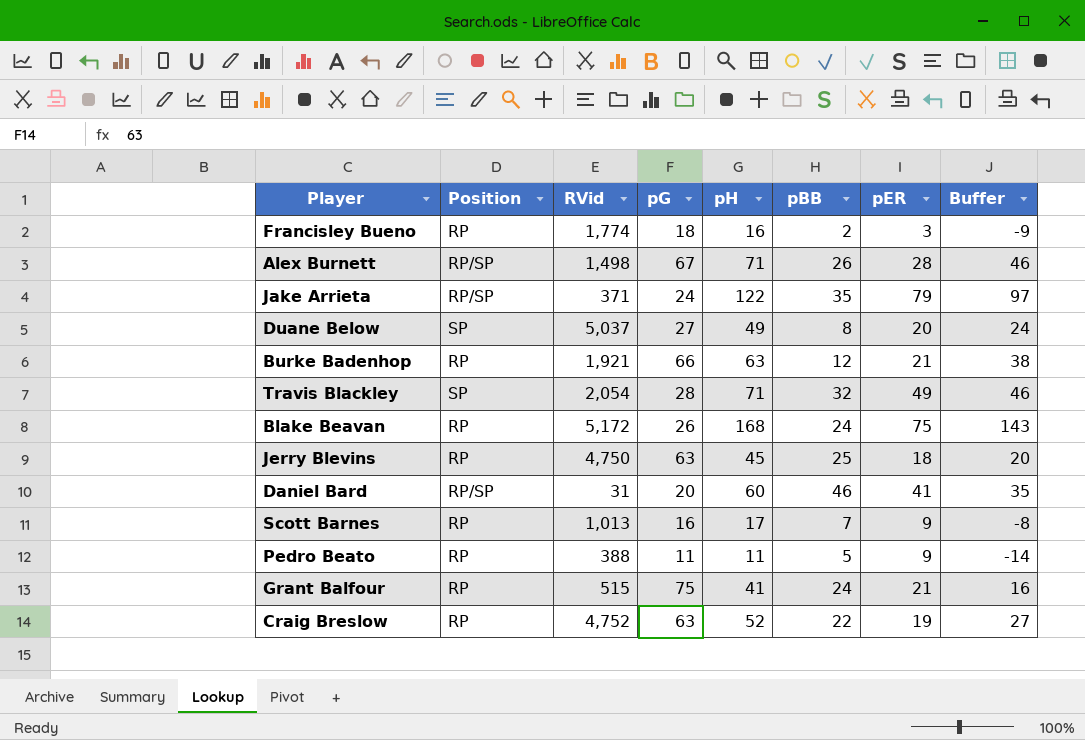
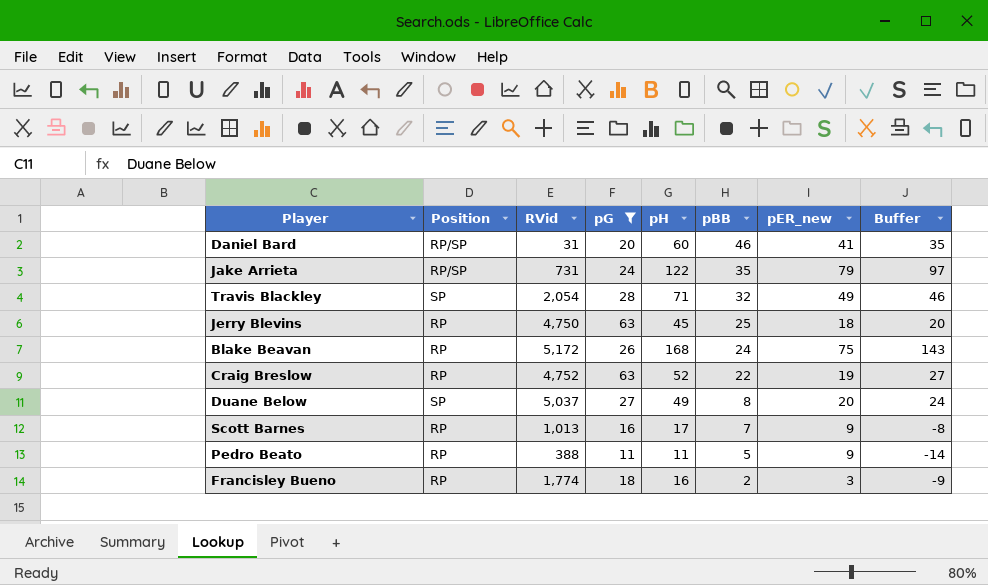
filter: none -> pG <= 63
row order: none -> pBB descending
column name: pER -> pER_new
Jake Arrieta | RVid: 371 -> 731

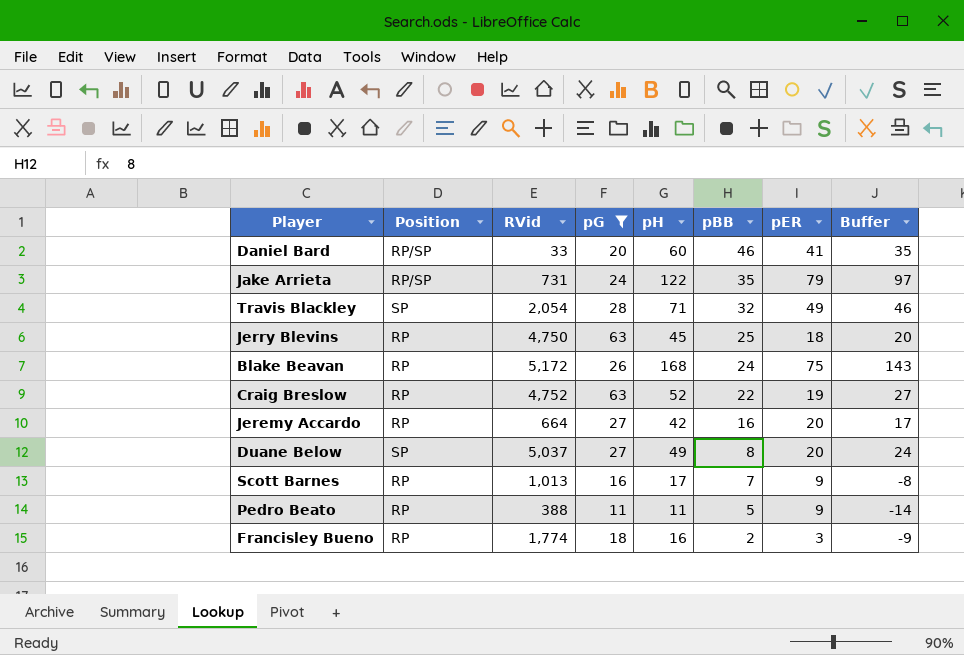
column name: pER_new -> pER
Daniel Bard | RVid: 31 -> 33
row Jeremy Accardo: none -> RP | 664 | 27 | 42 | 16 | 20 | 17

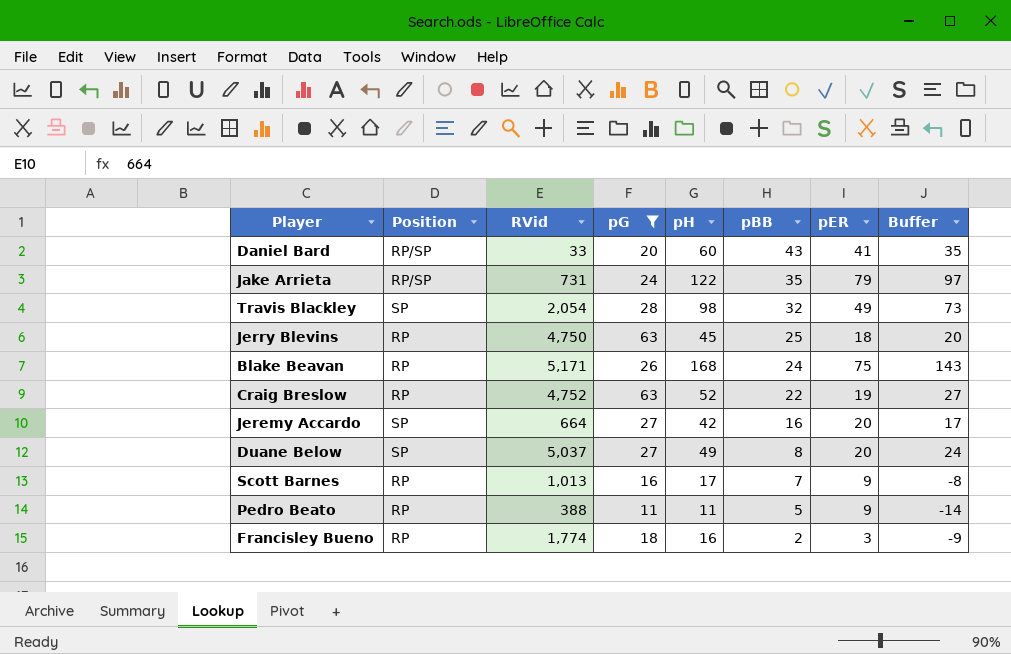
Daniel Bard | pBB: 46 -> 43
Travis Blackley | pH: 71 -> 98
Travis Blackley | Buffer: 46 -> 73
Blake Beavan | RVid: 5,172 -> 5,171
Jeremy Accardo | Position: RP -> SP

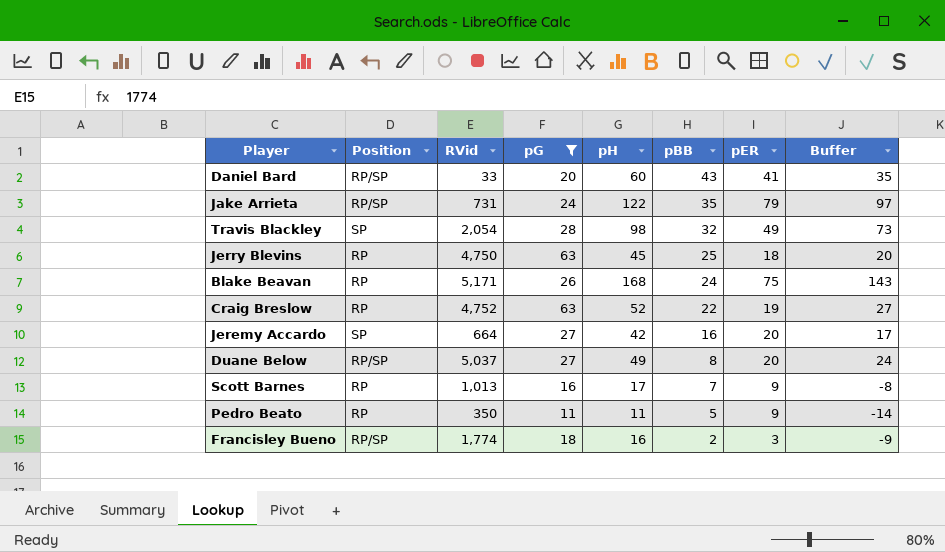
Duane Below | Position: SP -> RP/SP
Pedro Beato | RVid: 388 -> 350
Francisley Bueno | Position: RP -> RP/SP

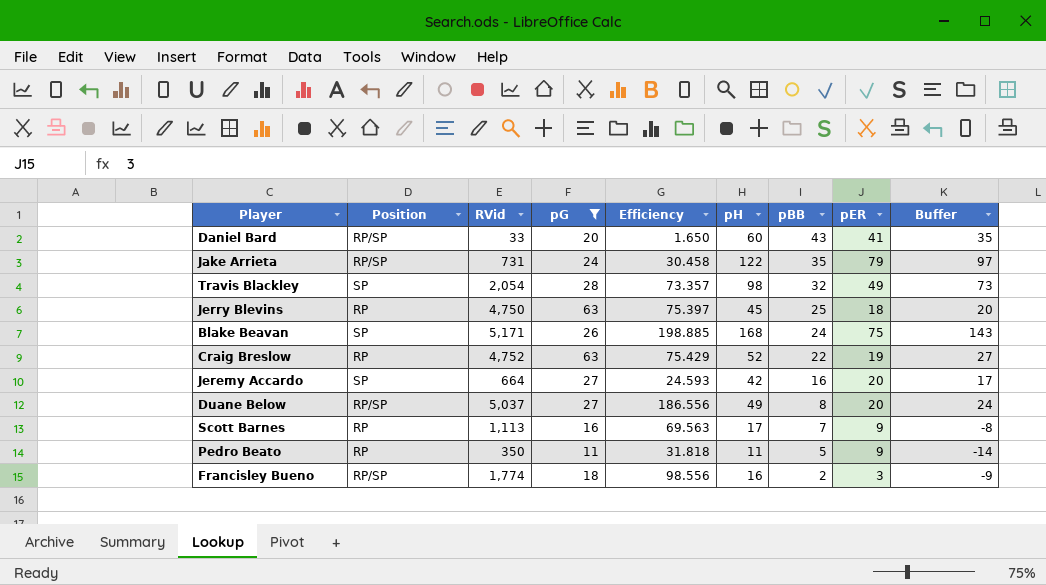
column Efficiency | formula: none -> [RVid] / [pG]
Blake Beavan | Position: RP -> SP
Scott Barnes | RVid: 1,013 -> 1,113

